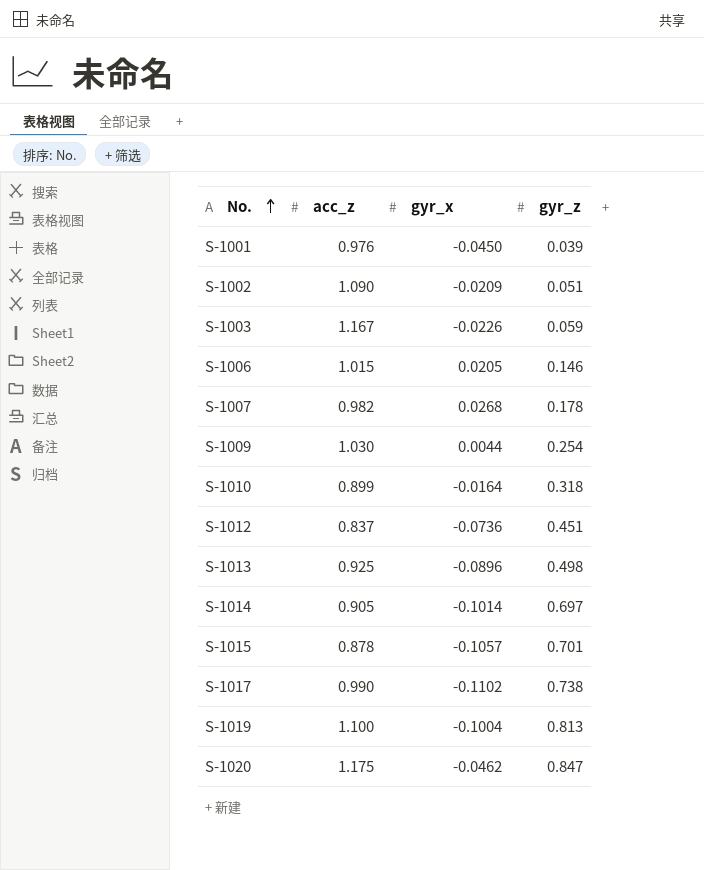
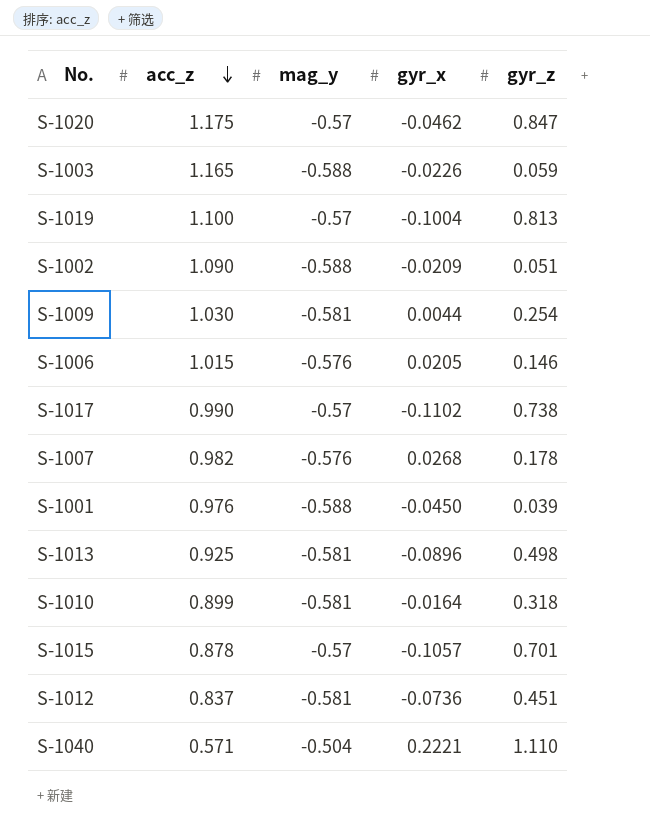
row order: No. ascending -> acc_z descending
column mag_y | position: none -> 3
row S-1014: 0.905 | -0.1014 | 0.697 -> none
S-1003 | acc_z: 1.167 -> 1.165
row S-1040: none -> 0.571 | -0.504 | 0.2221 | 1.110

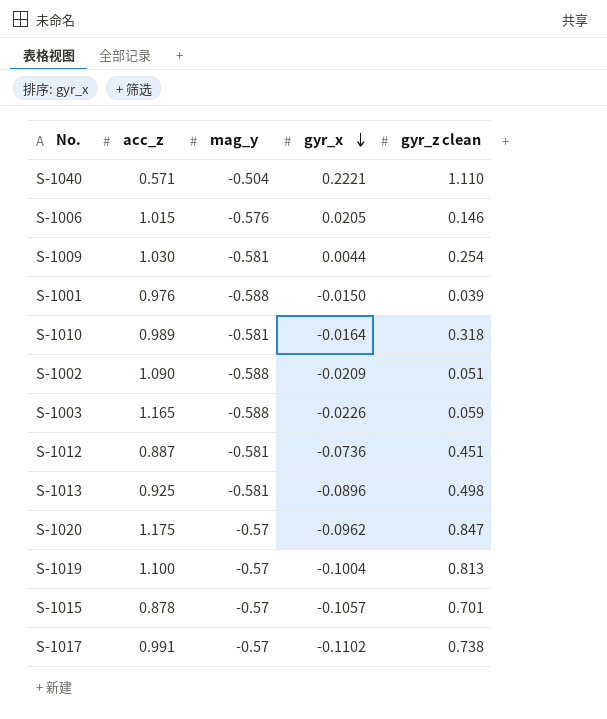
row order: acc_z descending -> gyr_x descending
column name: gyr_z -> gyr_z clean
row S-1007: 0.982 | -0.576 | 0.0268 | 0.178 -> none
S-1001 | gyr_x: -0.0450 -> -0.0150
S-1010 | acc_z: 0.899 -> 0.989
S-1012 | acc_z: 0.837 -> 0.887
S-1020 | gyr_x: -0.0462 -> -0.0962
S-1017 | acc_z: 0.990 -> 0.991

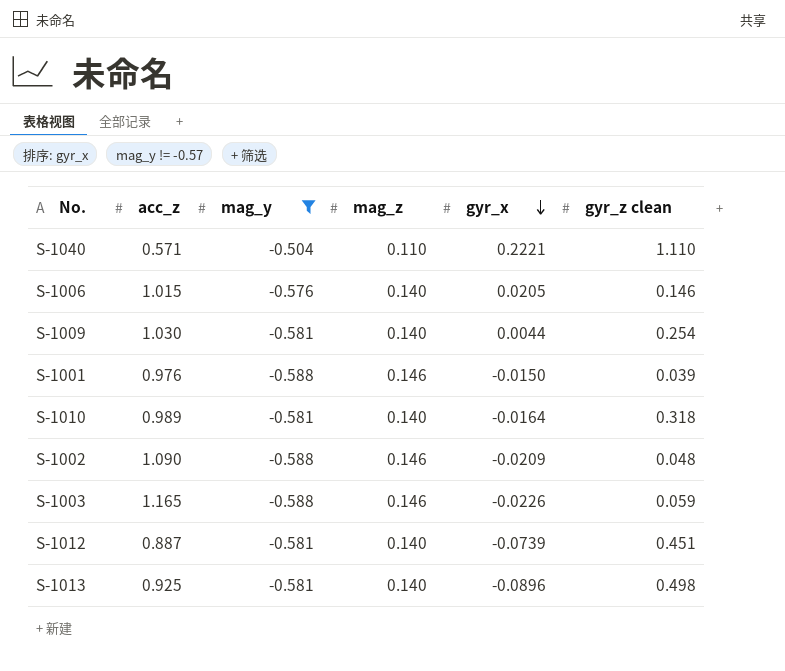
filter: none -> mag_y != -0.57
column mag_z | position: none -> 4
S-1002 | gyr_z clean: 0.051 -> 0.048
S-1012 | gyr_x: -0.0736 -> -0.0739

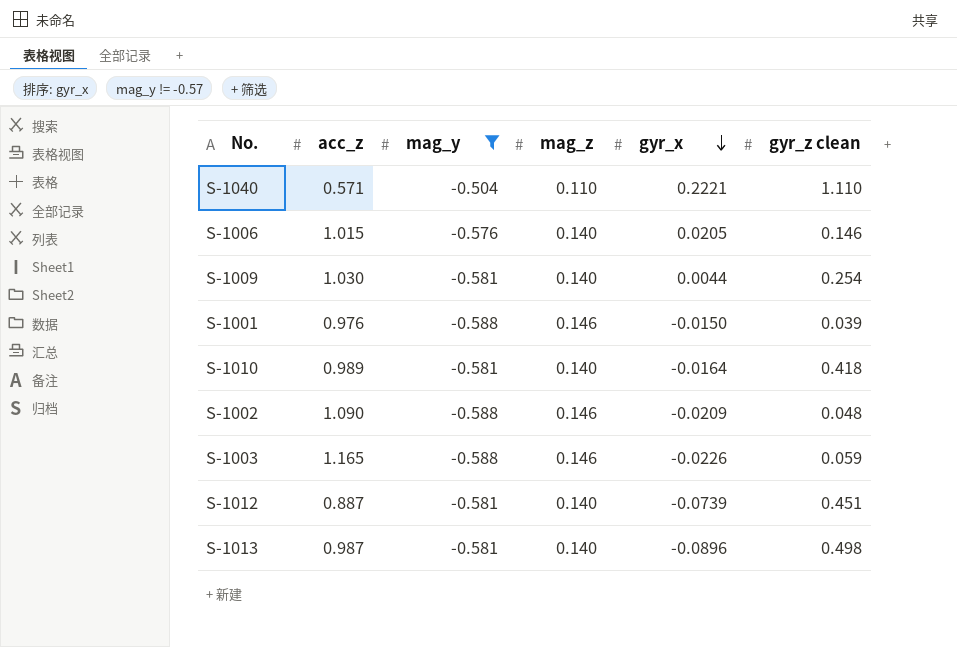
S-1010 | gyr_z clean: 0.318 -> 0.418
S-1013 | acc_z: 0.925 -> 0.987

